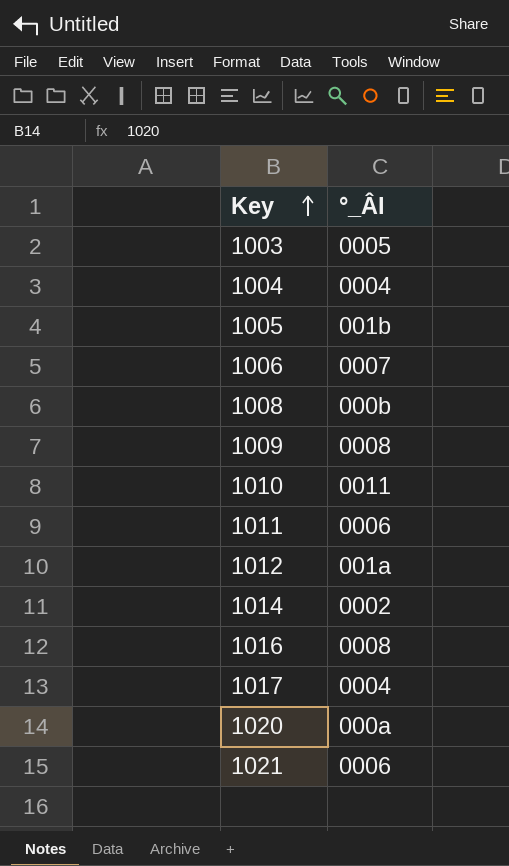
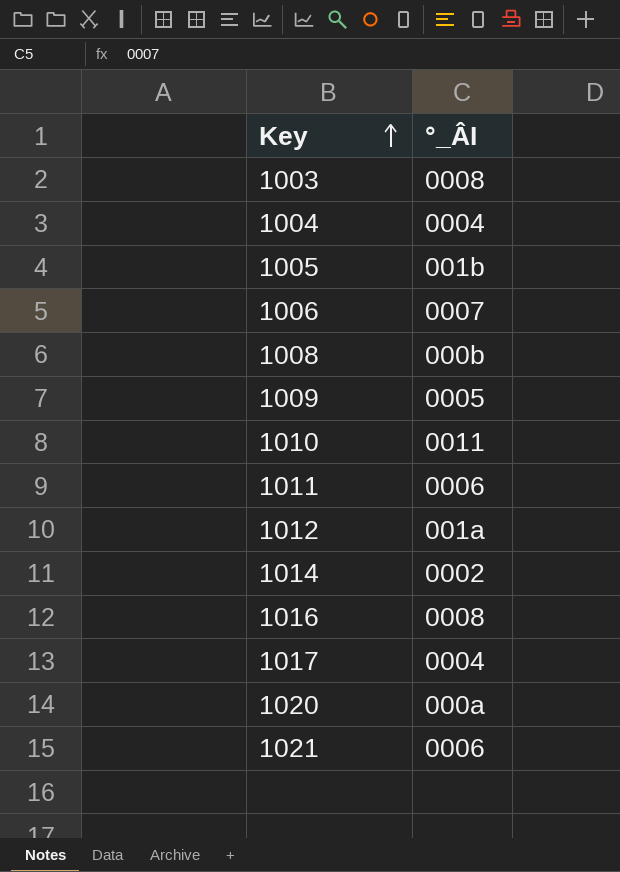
1003 | °_ÂI: 0005 -> 0008
1009 | °_ÂI: 0008 -> 0005

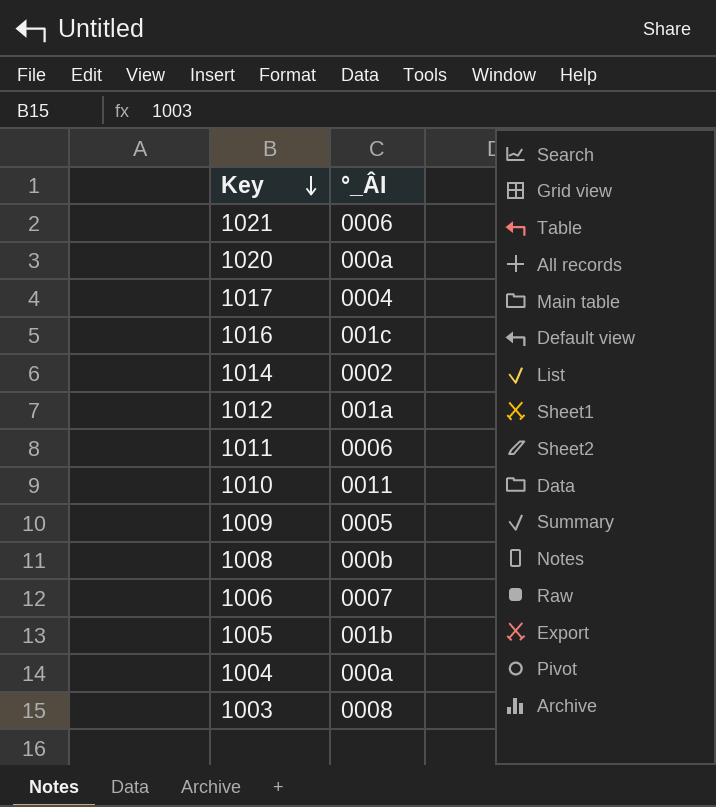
row order: Key ascending -> Key descending
1016 | °_ÂI: 0008 -> 001c
1004 | °_ÂI: 0004 -> 000a

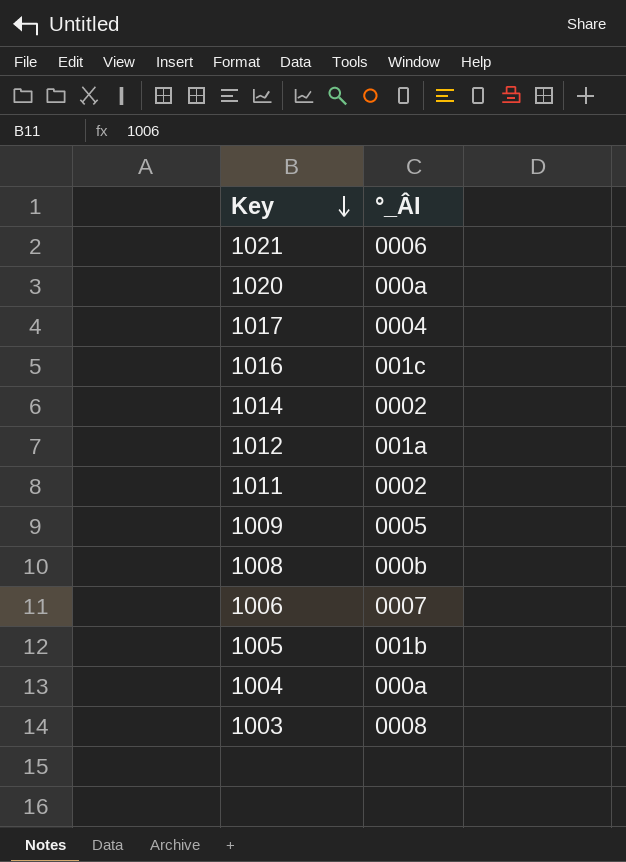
row 1010: 0011 -> none
1011 | °_ÂI: 0006 -> 0002

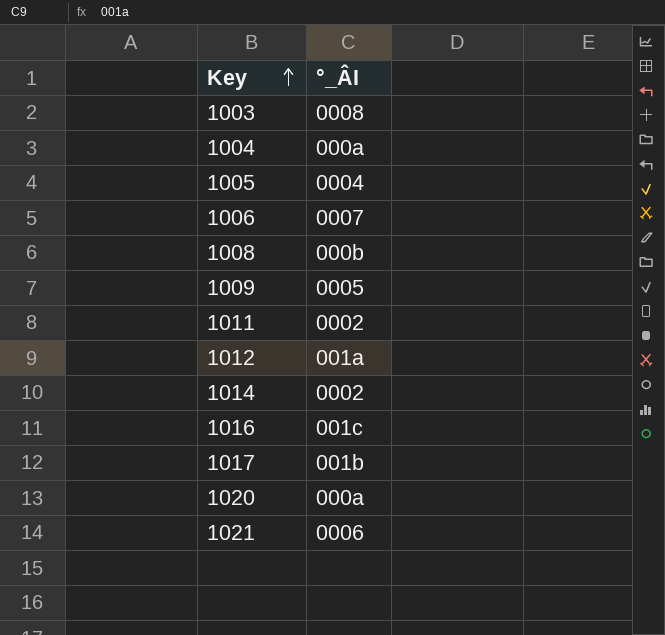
row order: Key descending -> Key ascending
1005 | °_ÂI: 001b -> 0004
1017 | °_ÂI: 0004 -> 001b

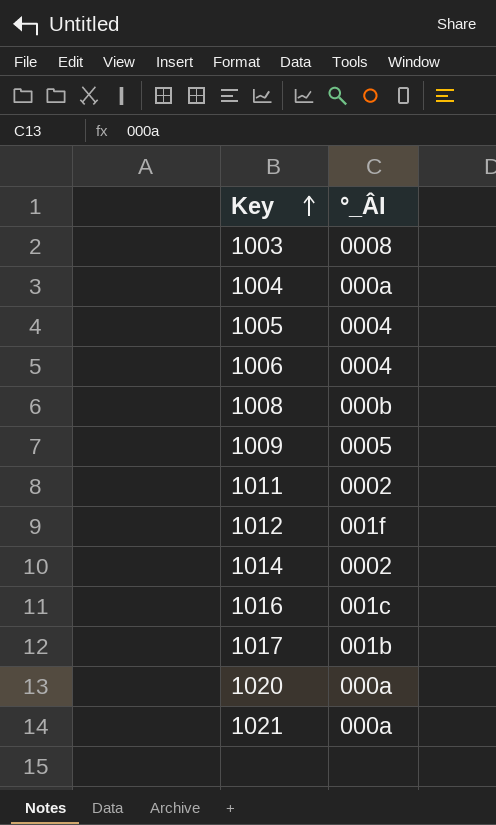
1006 | °_ÂI: 0007 -> 0004
1012 | °_ÂI: 001a -> 001f
1021 | °_ÂI: 0006 -> 000a

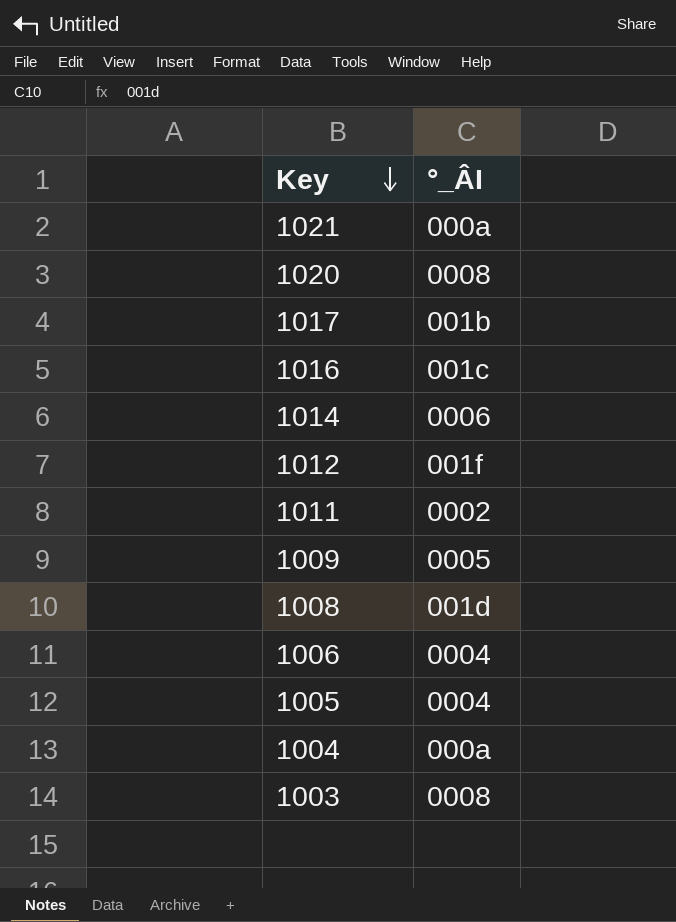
row order: Key ascending -> Key descending
1020 | °_ÂI: 000a -> 0008
1014 | °_ÂI: 0002 -> 0006
1008 | °_ÂI: 000b -> 001d

